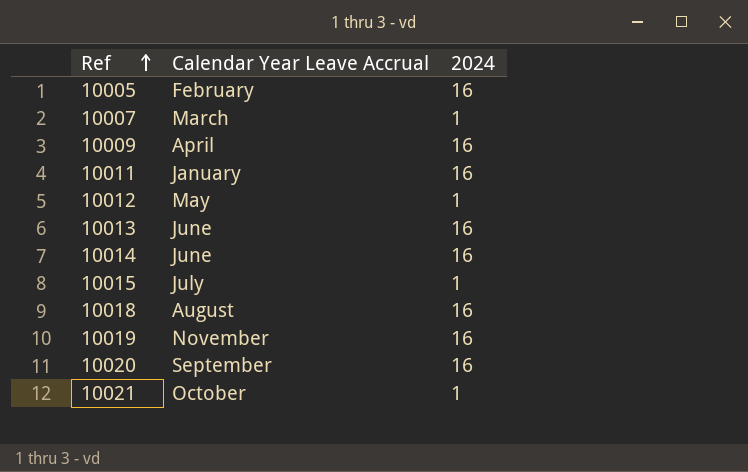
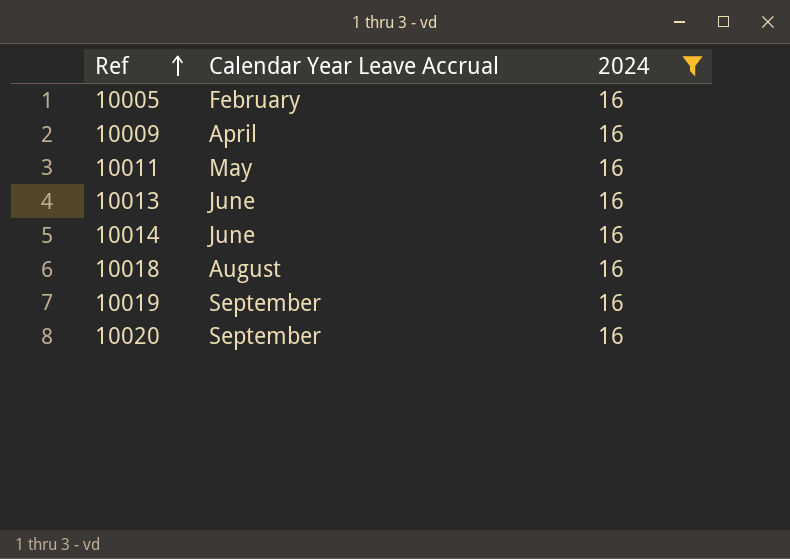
filter: none -> 2024 = 16
10011 | Calendar Year Leave Accrual: January -> May
10019 | Calendar Year Leave Accrual: November -> September

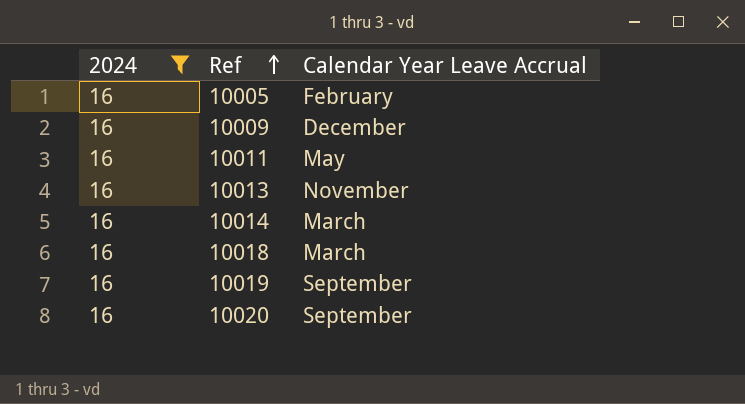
column 2024 | position: 3 -> 1
10009 | Calendar Year Leave Accrual: April -> December
10013 | Calendar Year Leave Accrual: June -> November
10014 | Calendar Year Leave Accrual: June -> March
10018 | Calendar Year Leave Accrual: August -> March

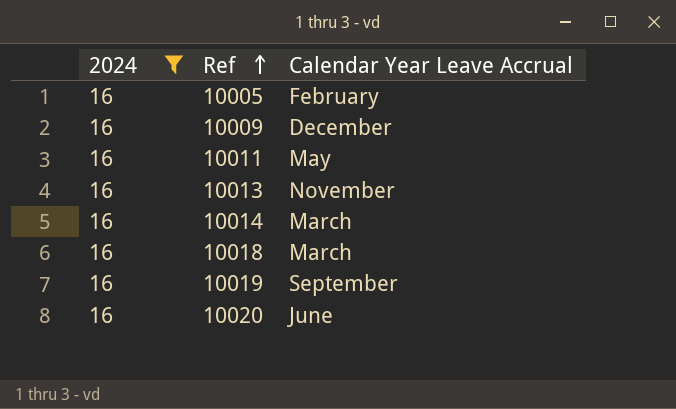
10020 | Calendar Year Leave Accrual: September -> June

